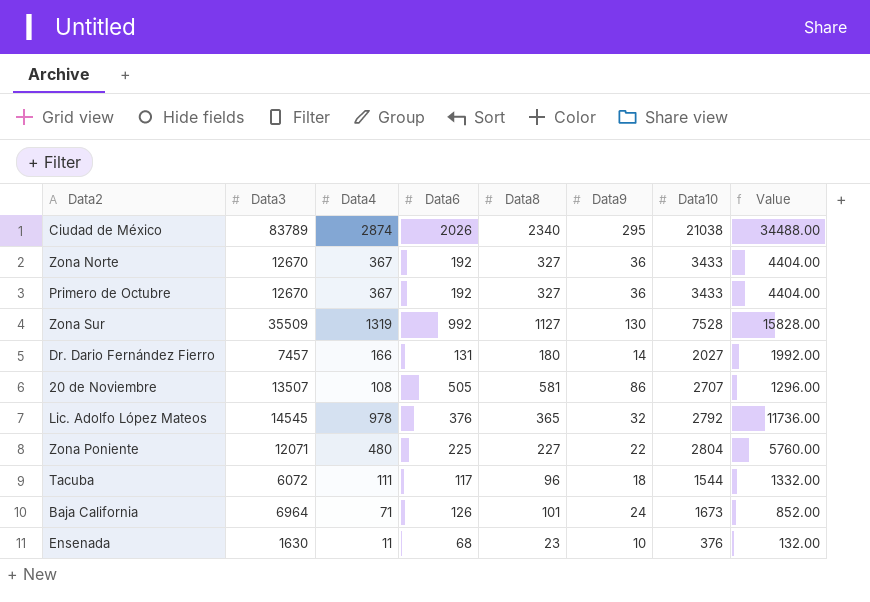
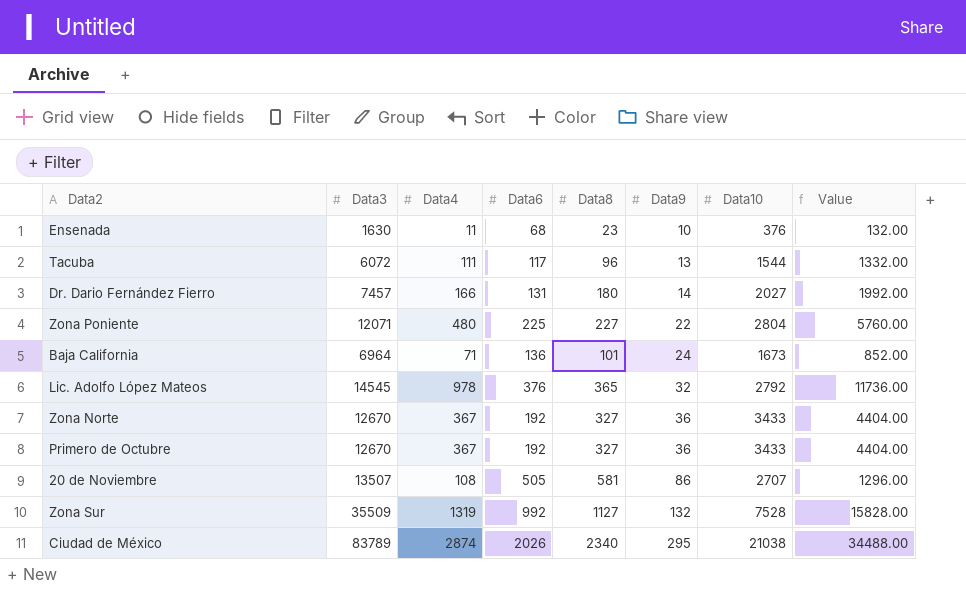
row order: none -> Data9 ascending
Tacuba | Data9: 18 -> 13
Baja California | Data6: 126 -> 136
Zona Sur | Data9: 130 -> 132

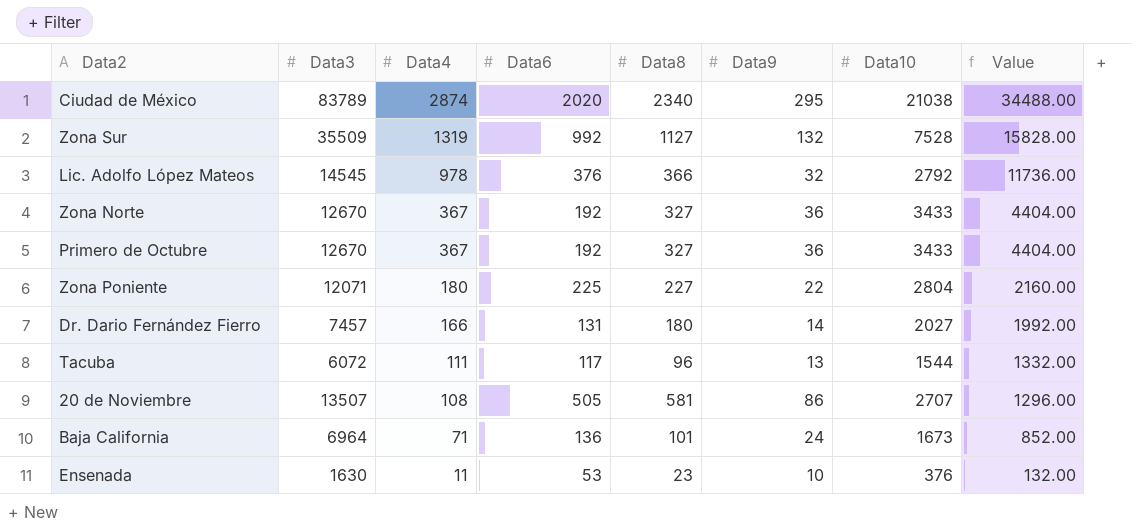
row order: Data9 ascending -> Data4 descending
Ciudad de México | Data6: 2026 -> 2020
Lic. Adolfo López Mateos | Data8: 365 -> 366
Zona Poniente | Data4: 480 -> 180
Zona Poniente | Value: 5760.00 -> 2160.00
Ensenada | Data6: 68 -> 53

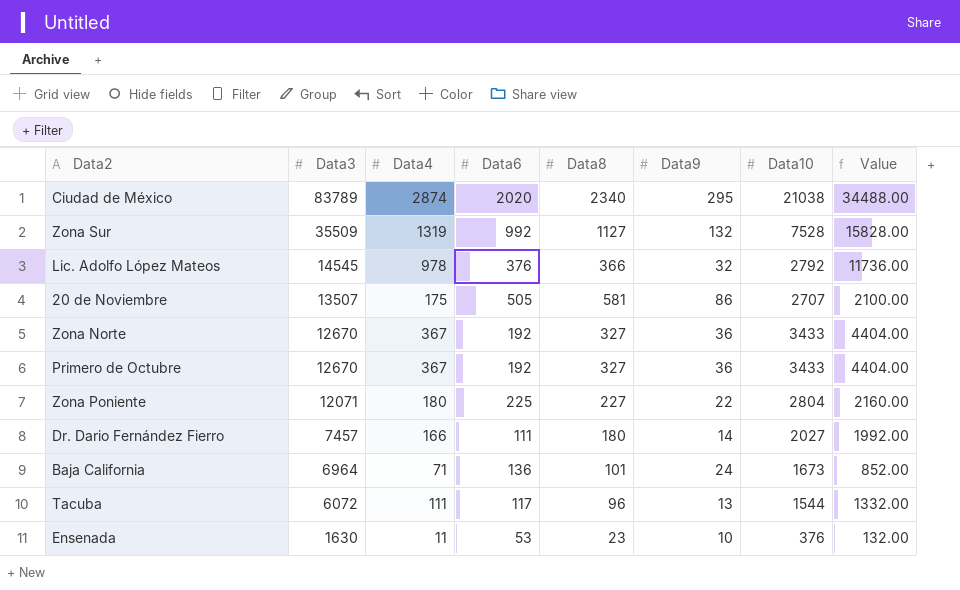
row order: Data4 descending -> Data3 descending
20 de Noviembre | Data4: 108 -> 175
20 de Noviembre | Value: 1296.00 -> 2100.00
Dr. Dario Fernández Fierro | Data6: 131 -> 111

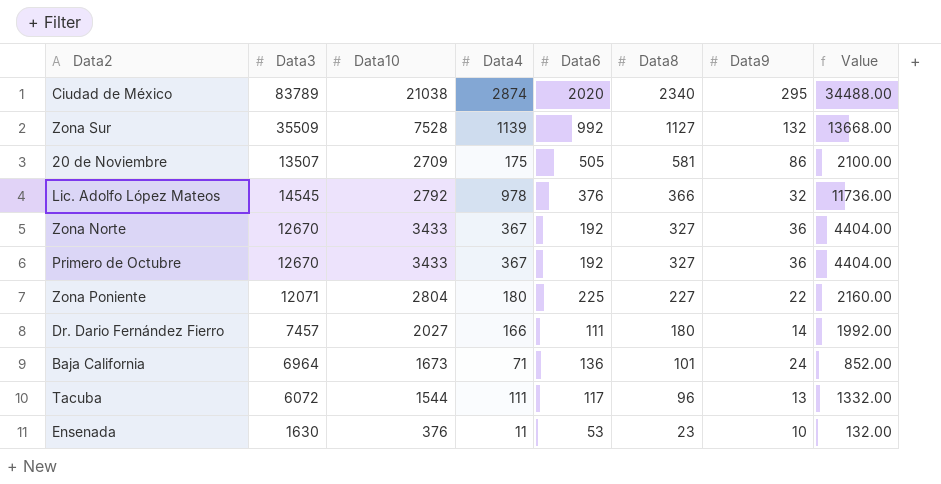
row order: Data3 descending -> Data8 descending
column Data10 | position: 7 -> 3
Zona Sur | Data4: 1319 -> 1139
Zona Sur | Value: 15828.00 -> 13668.00
20 de Noviembre | Data10: 2707 -> 2709

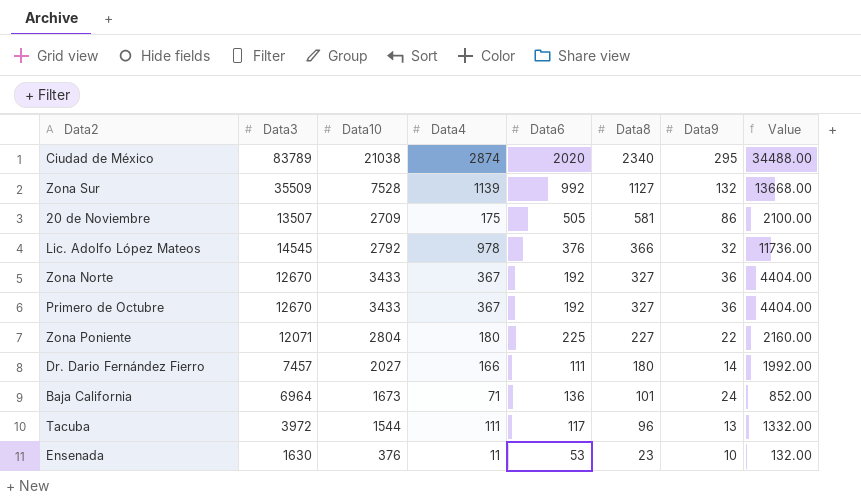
Tacuba | Data3: 6072 -> 3972

